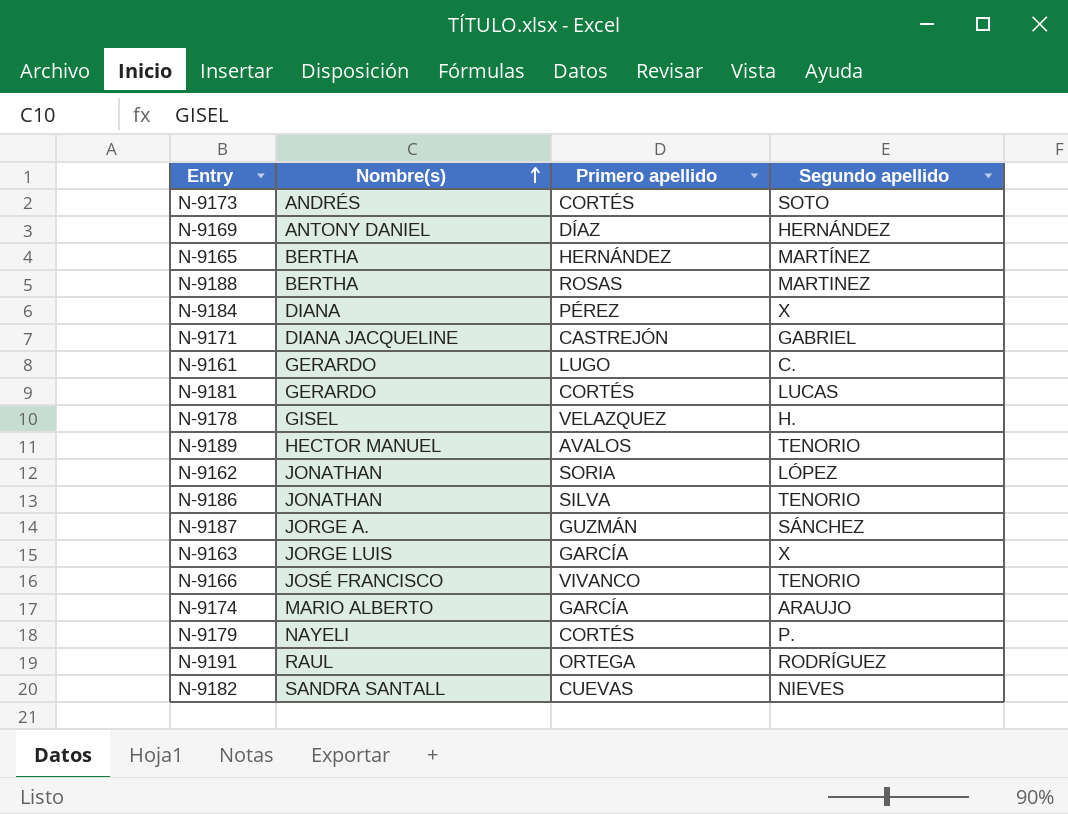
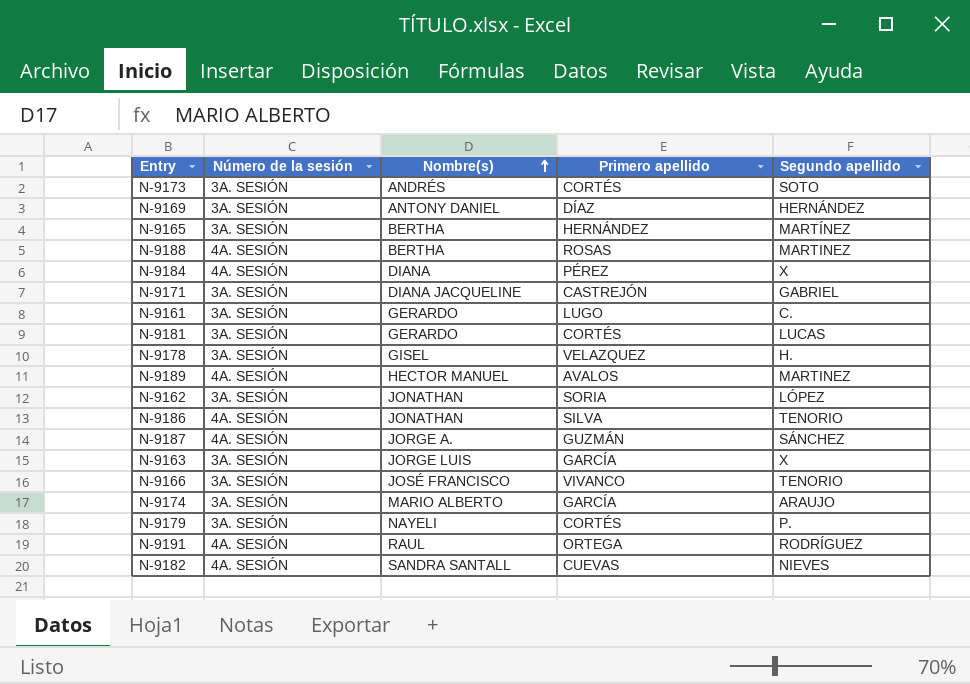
column Número de la sesión | position: none -> 2
N-9189 | Segundo apellido: TENORIO -> MARTINEZ

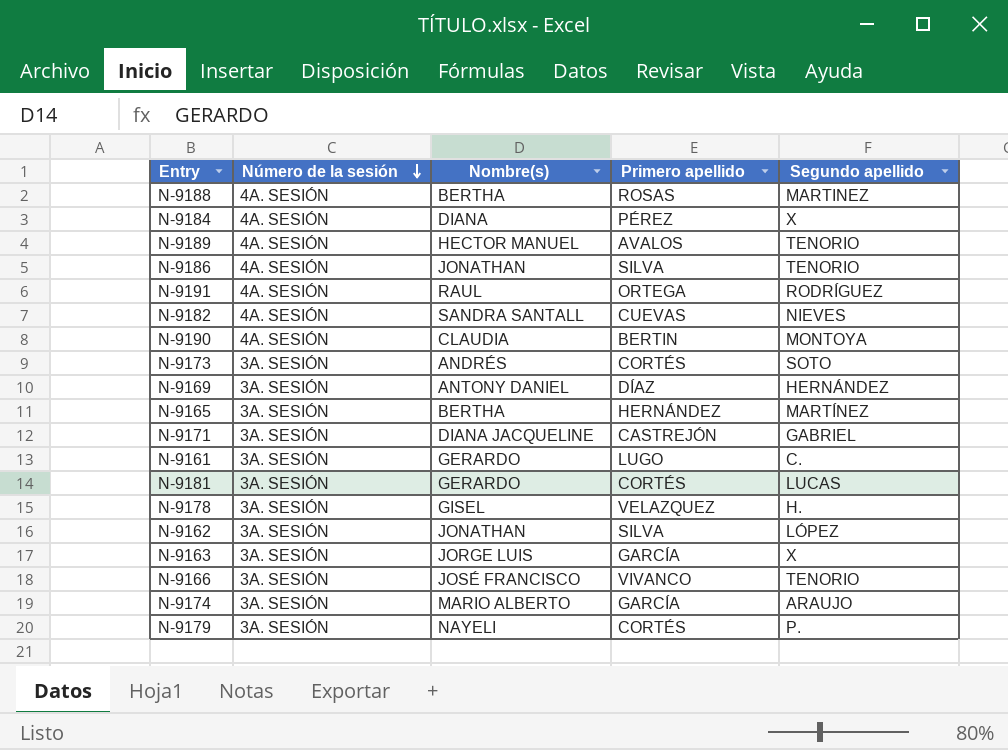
row order: Nombre(s) ascending -> Número de la sesión descending
row N-9187: 4A. SESIÓN | JORGE A. | GUZMÁN | SÁNCHEZ -> none
N-9189 | Segundo apellido: MARTINEZ -> TENORIO
row N-9190: none -> 4A. SESIÓN | CLAUDIA | BERTIN | MONTOYA
N-9162 | Primero apellido: SORIA -> SILVA

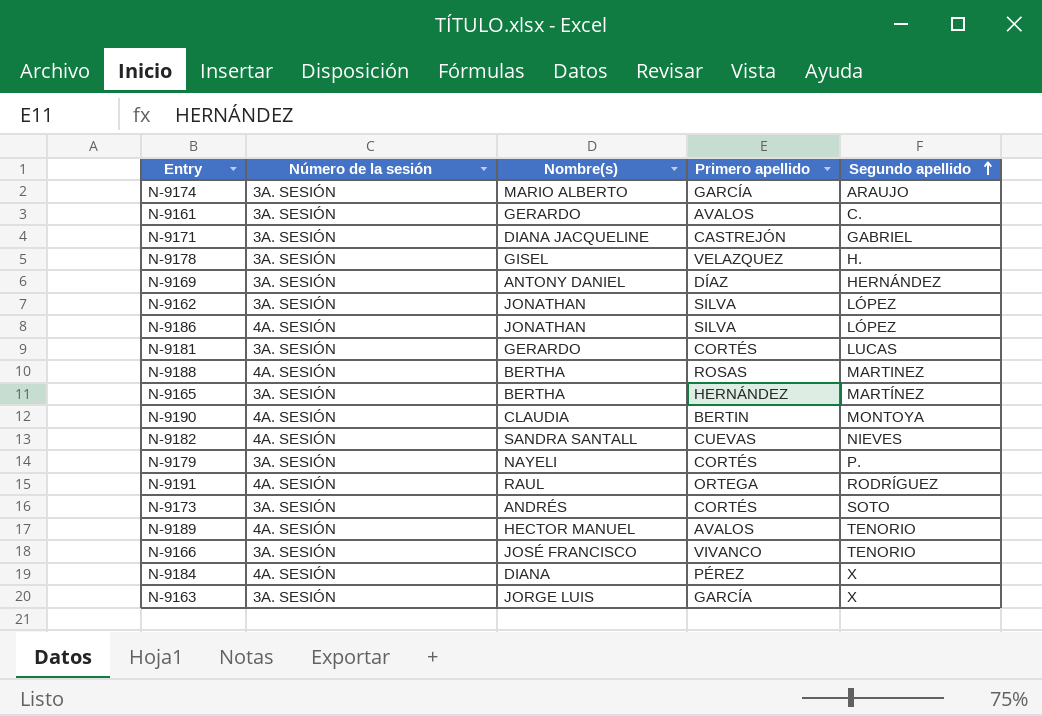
row order: Número de la sesión descending -> Segundo apellido ascending
N-9161 | Primero apellido: LUGO -> AVALOS
N-9186 | Segundo apellido: TENORIO -> LÓPEZ

